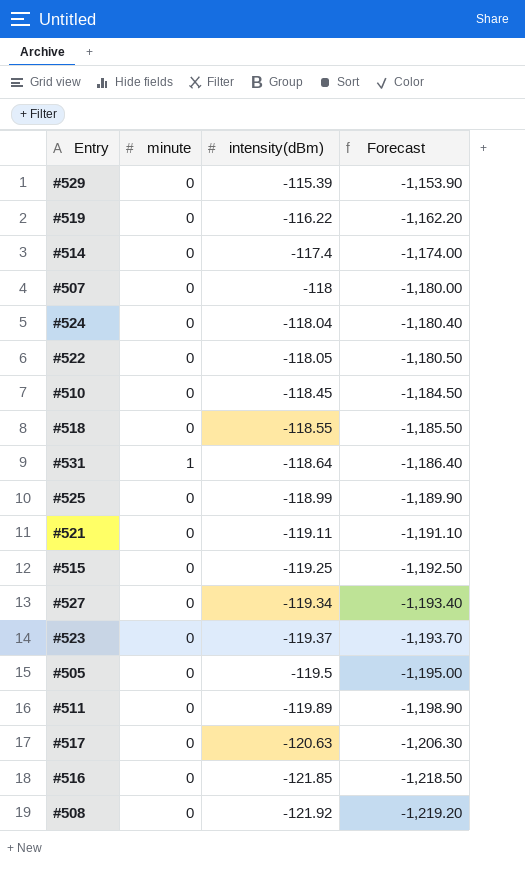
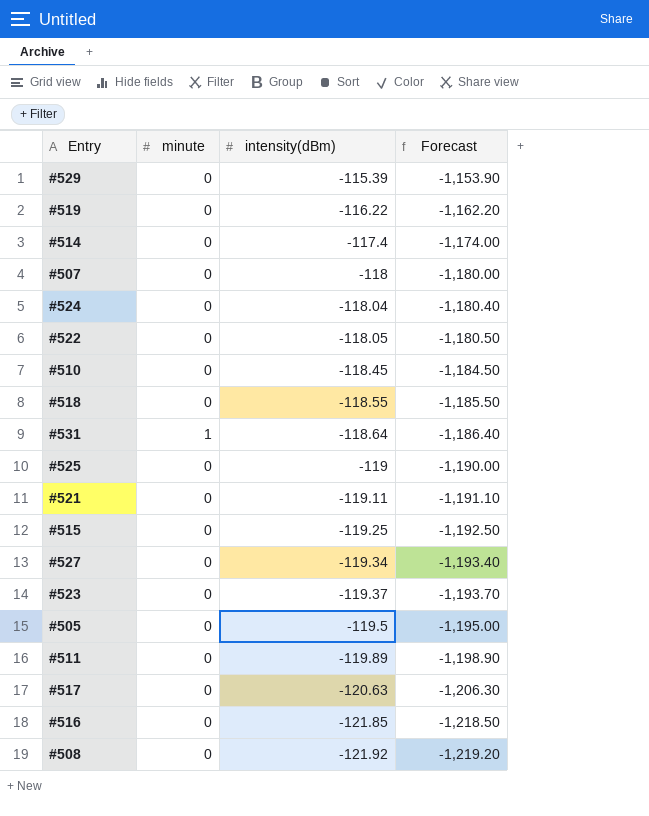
#525 | intensity(dBm): -118.99 -> -119
#525 | Forecast: -1,189.90 -> -1,190.00

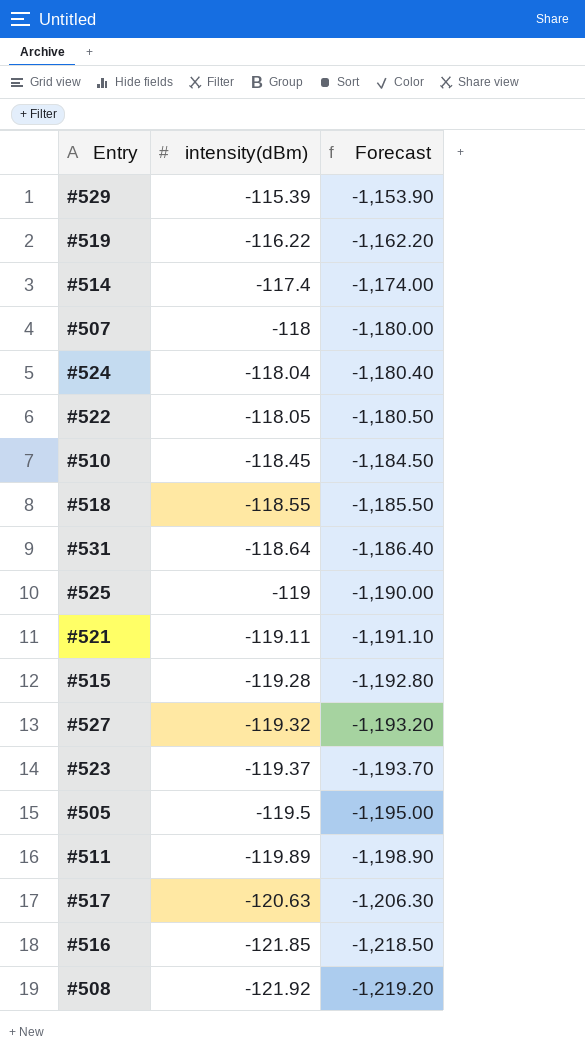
column minute | position: 2 -> none
#515 | intensity(dBm): -119.25 -> -119.28
#515 | Forecast: -1,192.50 -> -1,192.80
#527 | intensity(dBm): -119.34 -> -119.32
#527 | Forecast: -1,193.40 -> -1,193.20

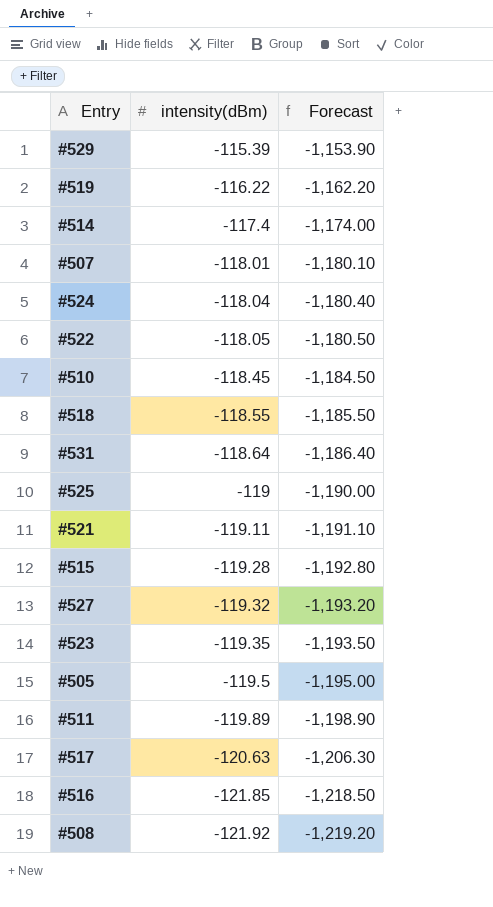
#507 | intensity(dBm): -118 -> -118.01
#507 | Forecast: -1,180.00 -> -1,180.10
#523 | intensity(dBm): -119.37 -> -119.35
#523 | Forecast: -1,193.70 -> -1,193.50

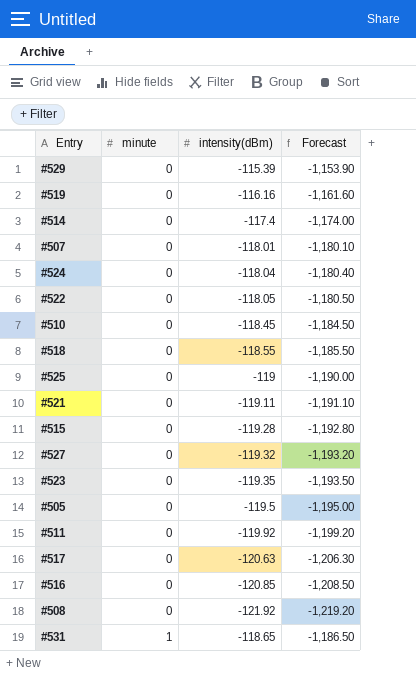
row order: intensity(dBm) descending -> minute ascending
column minute | position: none -> 2
#519 | intensity(dBm): -116.22 -> -116.16
#519 | Forecast: -1,162.20 -> -1,161.60
#511 | intensity(dBm): -119.89 -> -119.92
#511 | Forecast: -1,198.90 -> -1,199.20
#516 | intensity(dBm): -121.85 -> -120.85
#516 | Forecast: -1,218.50 -> -1,208.50
#531 | intensity(dBm): -118.64 -> -118.65
#531 | Forecast: -1,186.40 -> -1,186.50

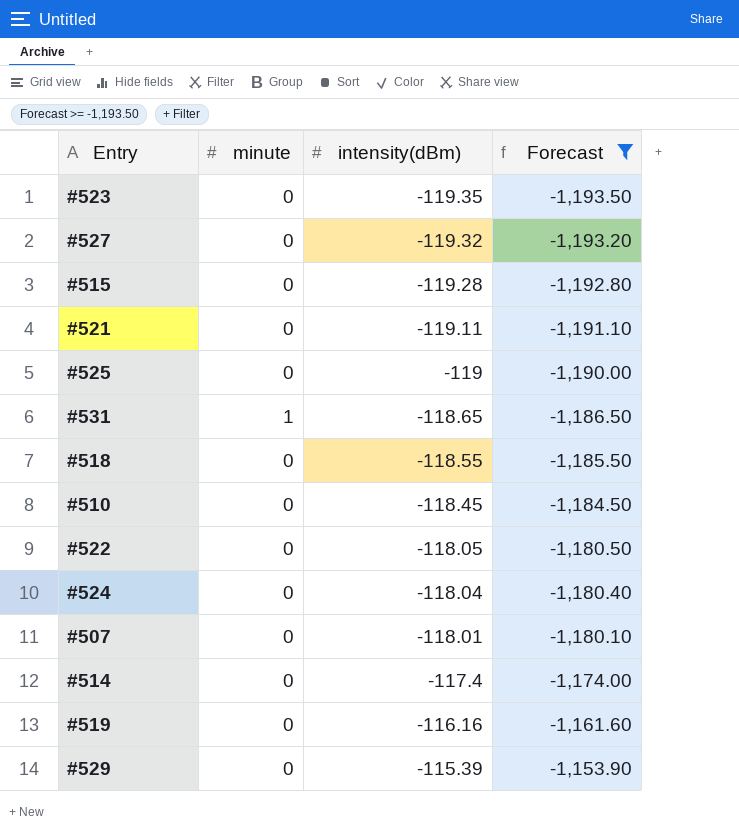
filter: none -> Forecast >= -1,193.50
row order: minute ascending -> intensity(dBm) ascending

